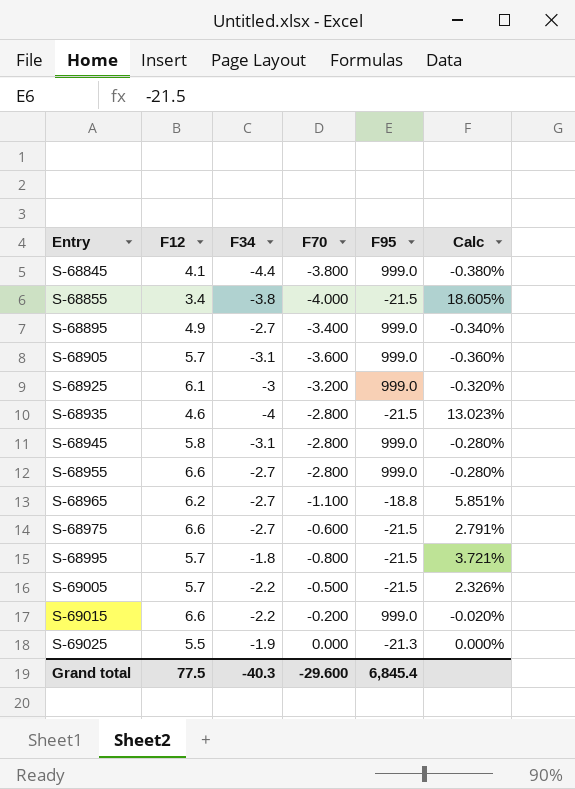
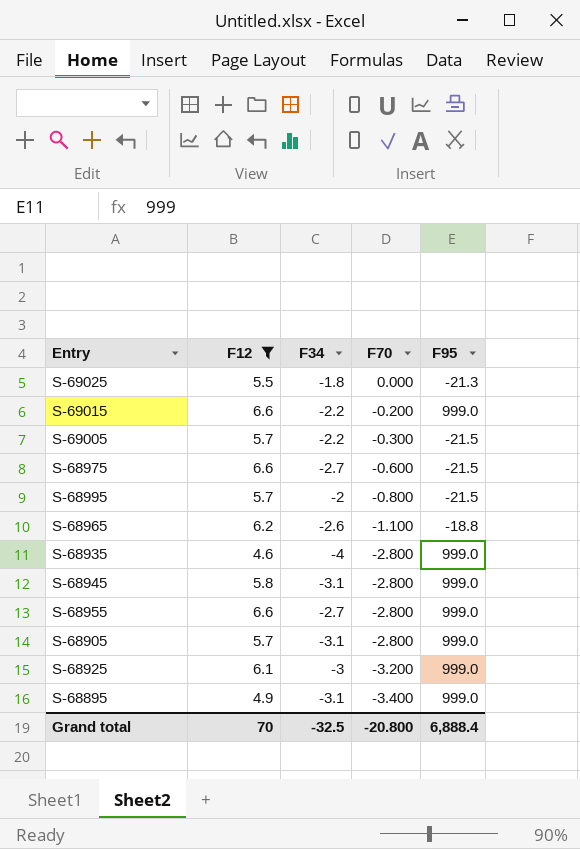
filter: none -> F12 >= 4.6
row order: Entry ascending -> F70 descending
column Calc | formula: [F70] / [F95] -> none
S-69025 | F34: -1.9 -> -1.8
S-69005 | F70: -0.500 -> -0.300
S-68995 | F34: -1.8 -> -2
S-68965 | F34: -2.7 -> -2.6
S-68935 | F95: -21.5 -> 999.0
S-68905 | F70: -3.600 -> -2.800
S-68895 | F34: -2.7 -> -3.1
Grand total | F12: 77.5 -> 70
Grand total | F34: -40.3 -> -32.5
Grand total | F70: -29.600 -> -20.800
Grand total | F95: 6,845.4 -> 6,888.4

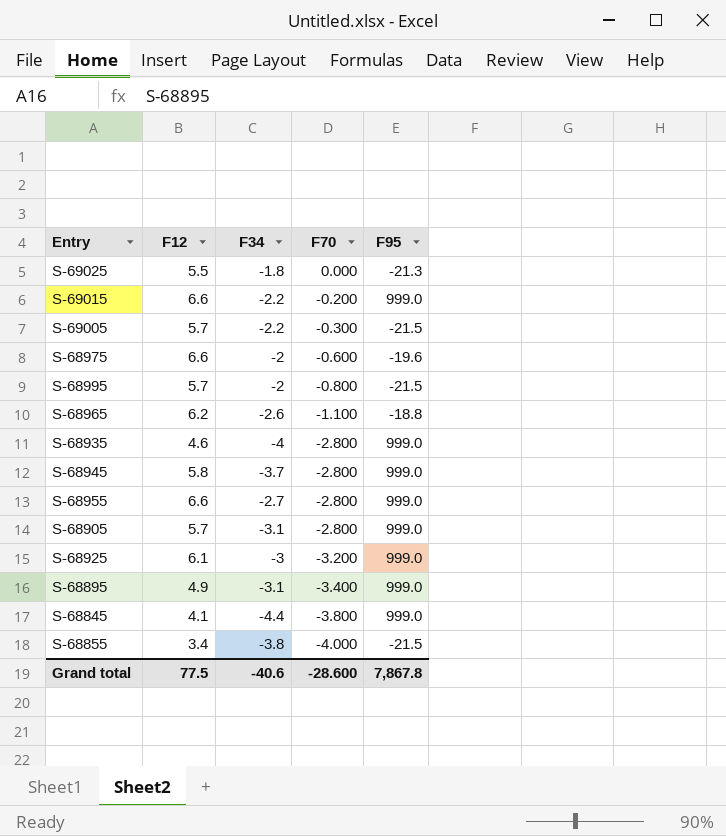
filter: F12 >= 4.6 -> none
S-68975 | F34: -2.7 -> -2
S-68975 | F95: -21.5 -> -19.6
S-68945 | F34: -3.1 -> -3.7
Grand total | F12: 70 -> 77.5
Grand total | F34: -32.5 -> -40.6
Grand total | F70: -20.800 -> -28.600
Grand total | F95: 6,888.4 -> 7,867.8

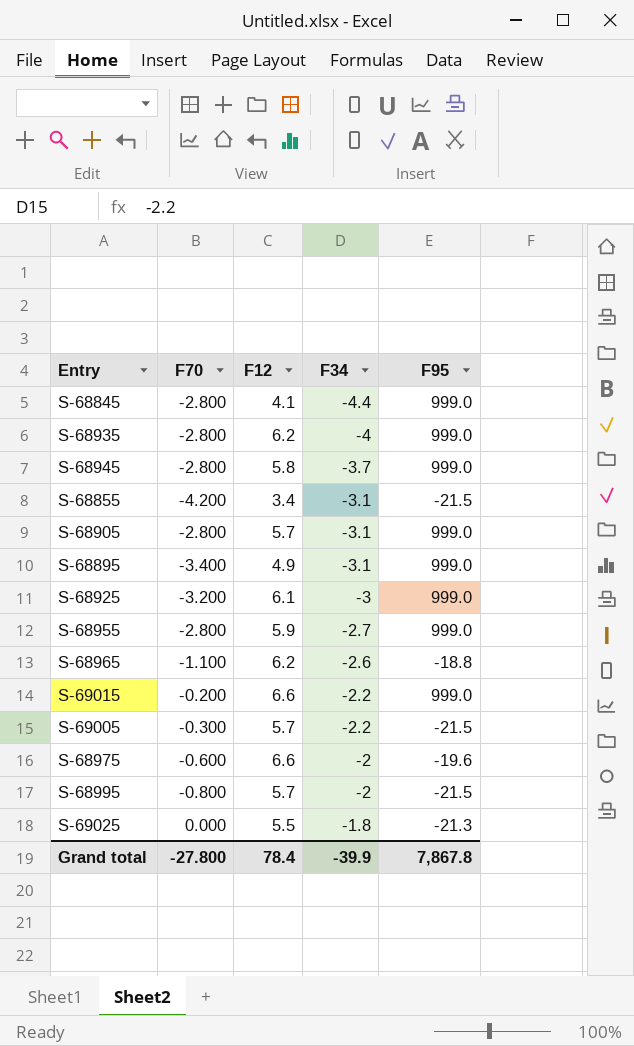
row order: F70 descending -> F34 ascending
column F70 | position: 4 -> 2
S-68845 | F70: -3.800 -> -2.800
S-68935 | F12: 4.6 -> 6.2
S-68855 | F70: -4.000 -> -4.200
S-68855 | F34: -3.8 -> -3.1
S-68955 | F12: 6.6 -> 5.9
Grand total | F70: -28.600 -> -27.800
Grand total | F12: 77.5 -> 78.4
Grand total | F34: -40.6 -> -39.9

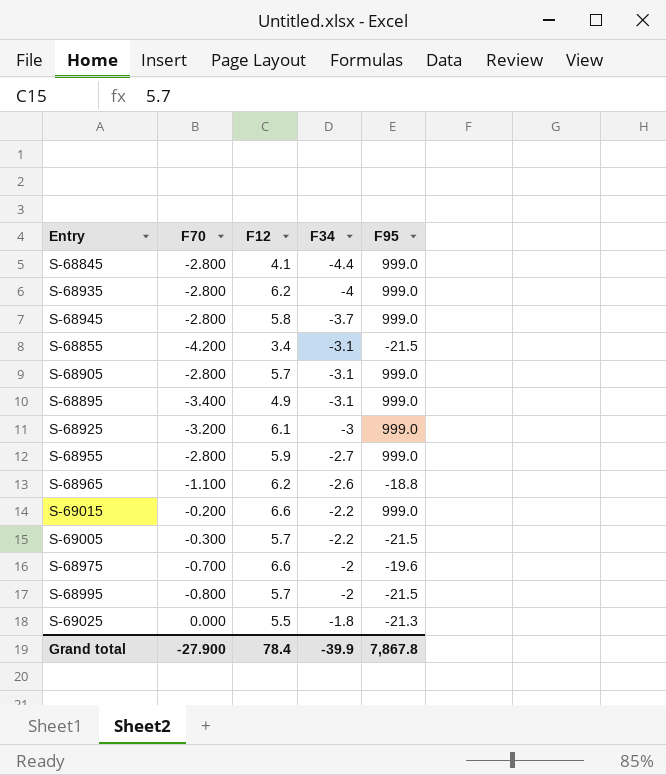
S-68975 | F70: -0.600 -> -0.700
Grand total | F70: -27.800 -> -27.900

